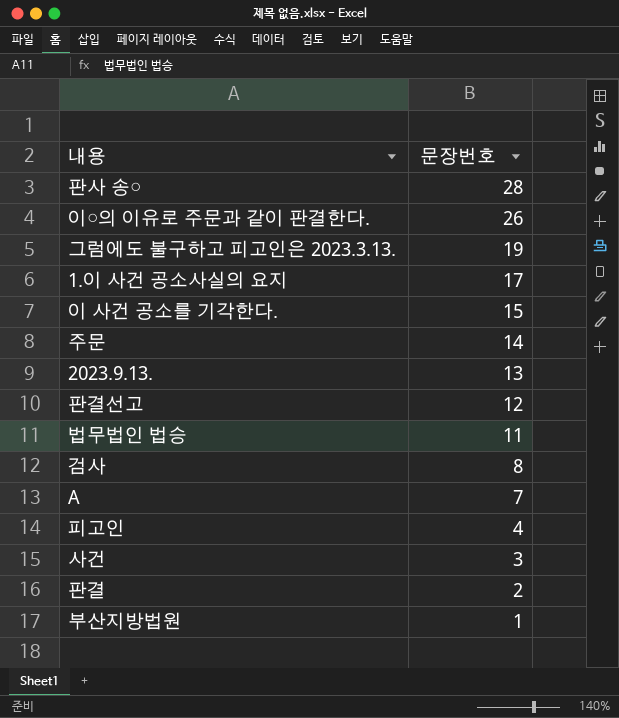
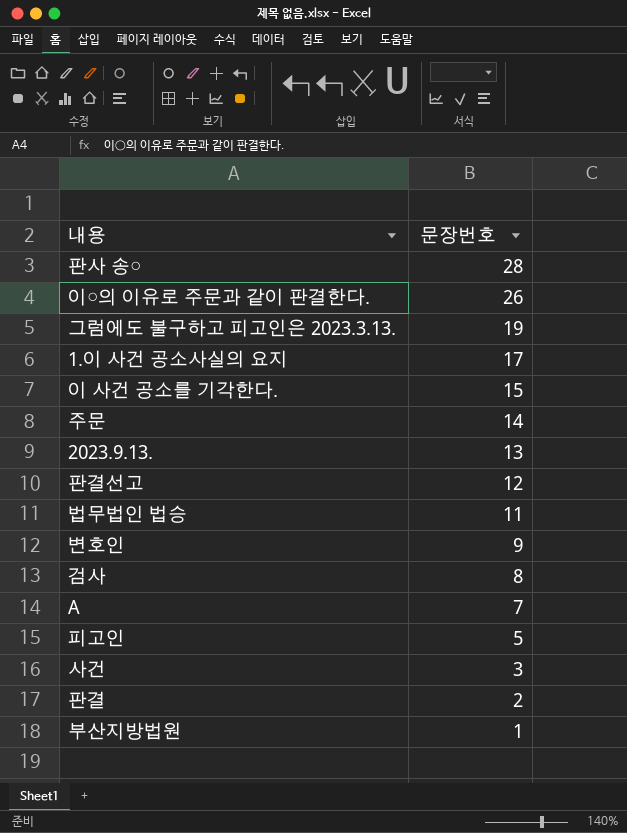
row 변호인: none -> 9
피고인 | 문장번호: 4 -> 5

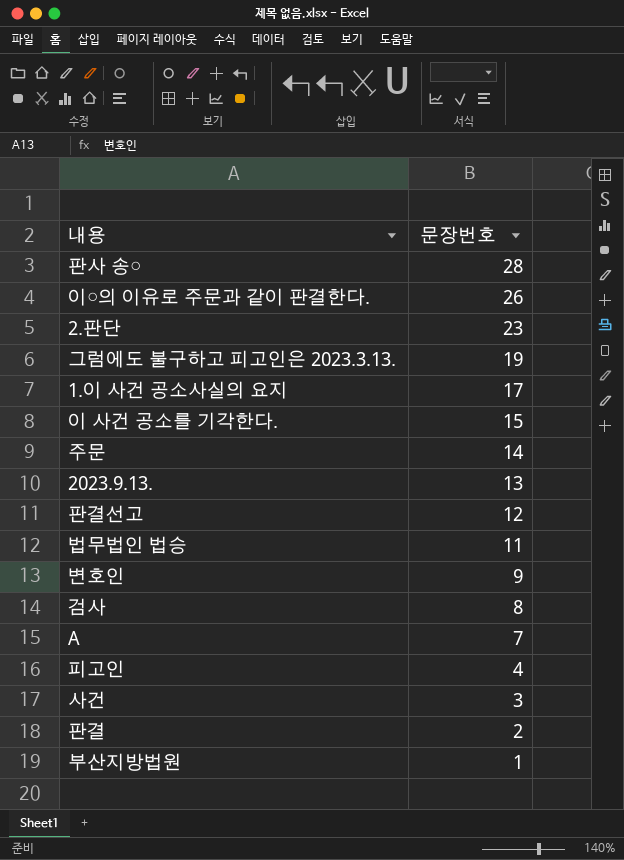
row 2.판단: none -> 23
피고인 | 문장번호: 5 -> 4

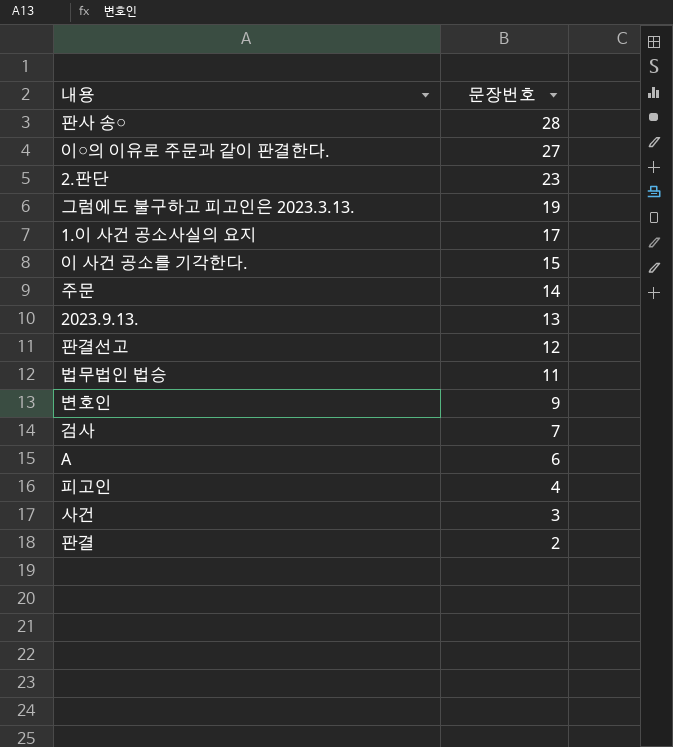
row 부산지방법원: 1 -> none
이○의 이유로 주문과 같이 판결한다. | 문장번호: 26 -> 27
검사 | 문장번호: 8 -> 7
A | 문장번호: 7 -> 6

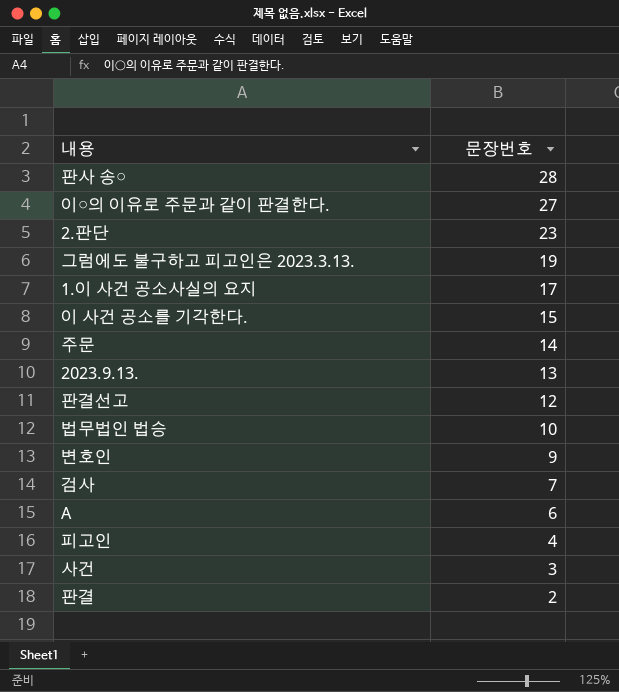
법무법인 법승 | 문장번호: 11 -> 10

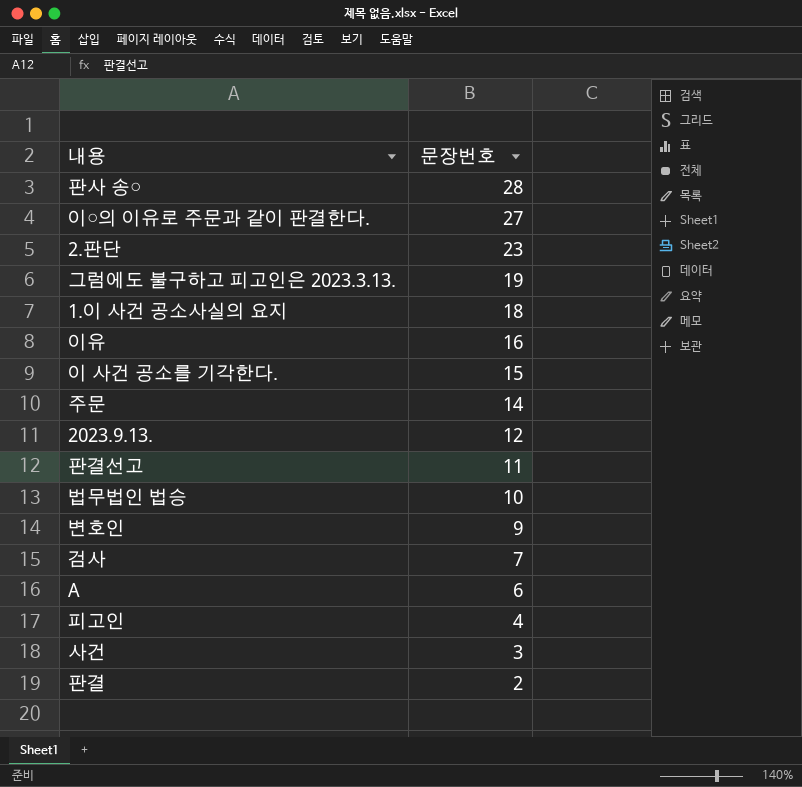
1.이 사건 공소사실의 요지 | 문장번호: 17 -> 18
row 이유: none -> 16
2023.9.13. | 문장번호: 13 -> 12
판결선고 | 문장번호: 12 -> 11

